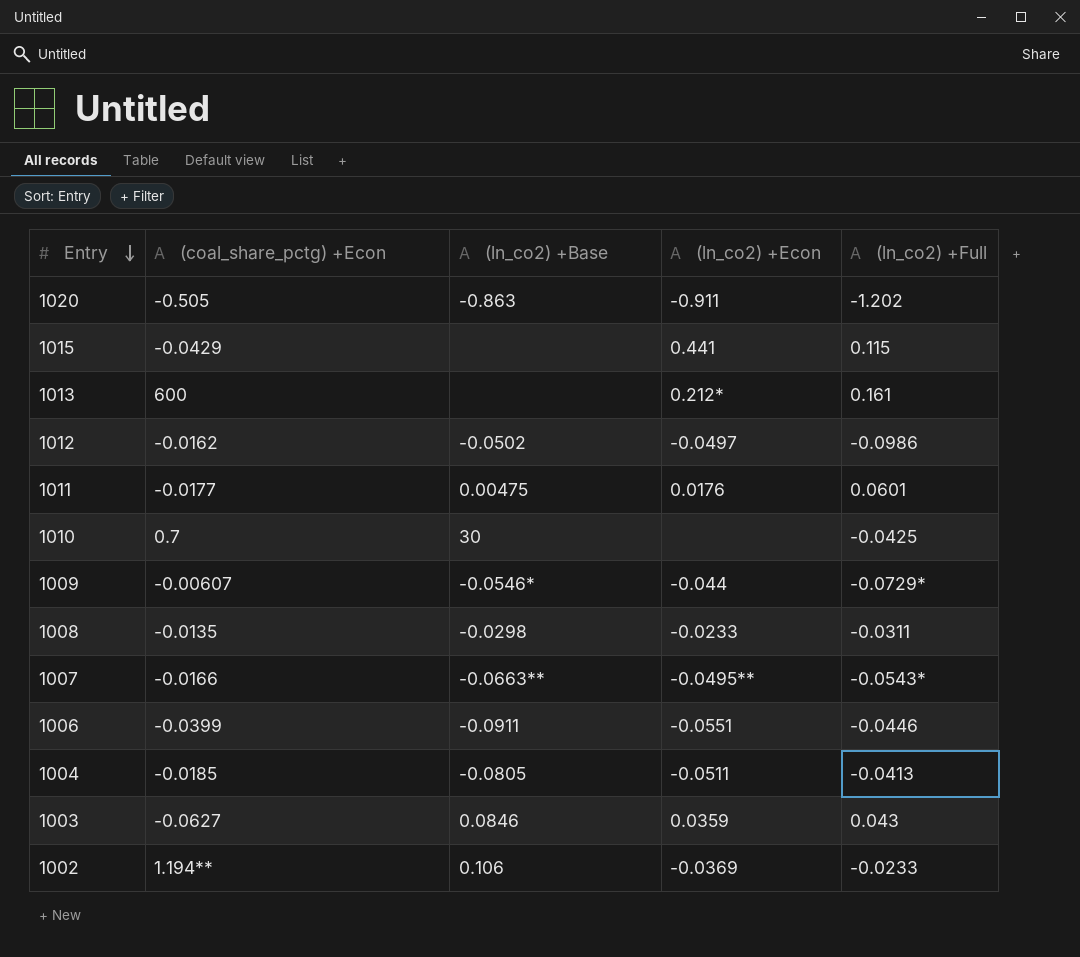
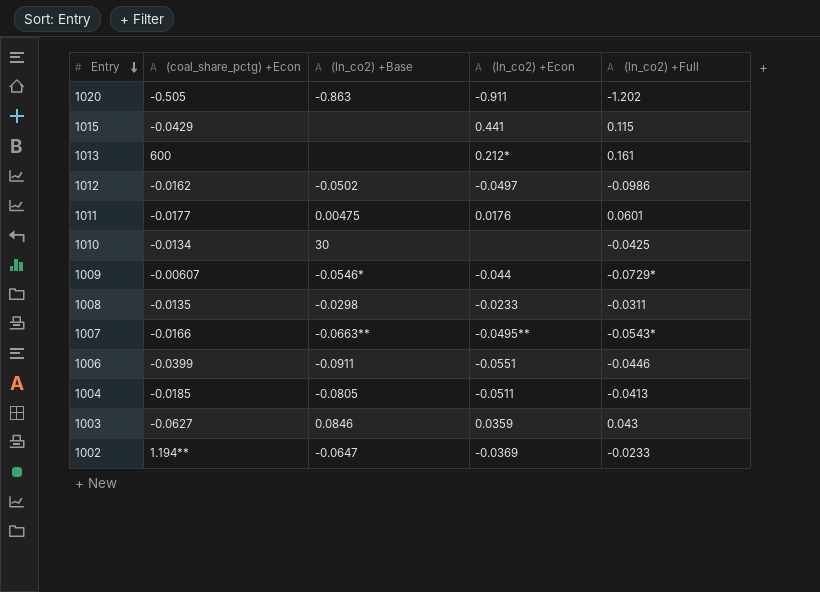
1010 | (coal_share_pctg) +Econ: 0.7 -> -0.0134
1002 | (ln_co2) +Base: 0.106 -> -0.0647

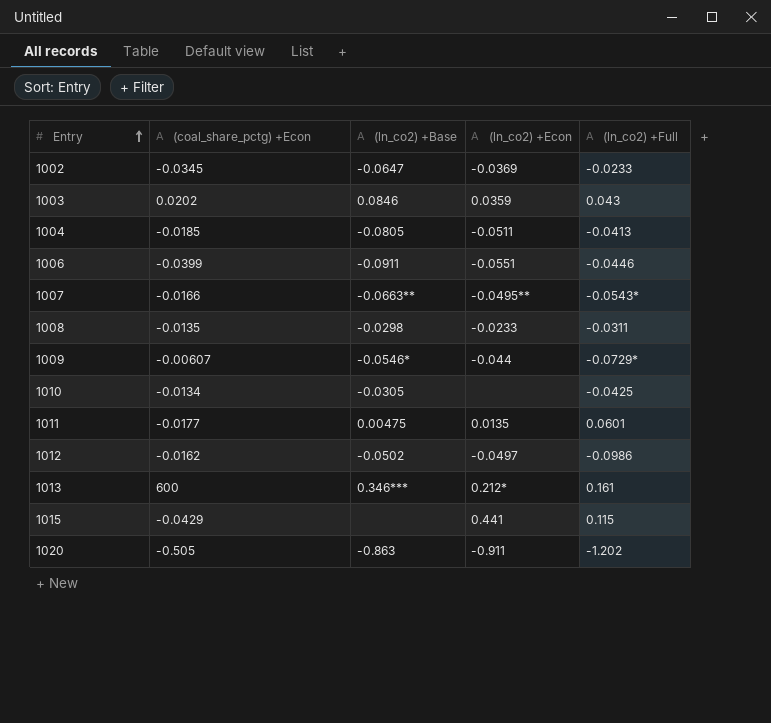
row order: Entry descending -> Entry ascending
1002 | (coal_share_pctg) +Econ: 1.194** -> -0.0345
1003 | (coal_share_pctg) +Econ: -0.0627 -> 0.0202
1010 | (ln_co2) +Base: 30 -> -0.0305
1011 | (ln_co2) +Econ: 0.0176 -> 0.0135
1013 | (ln_co2) +Base: none -> 0.346***

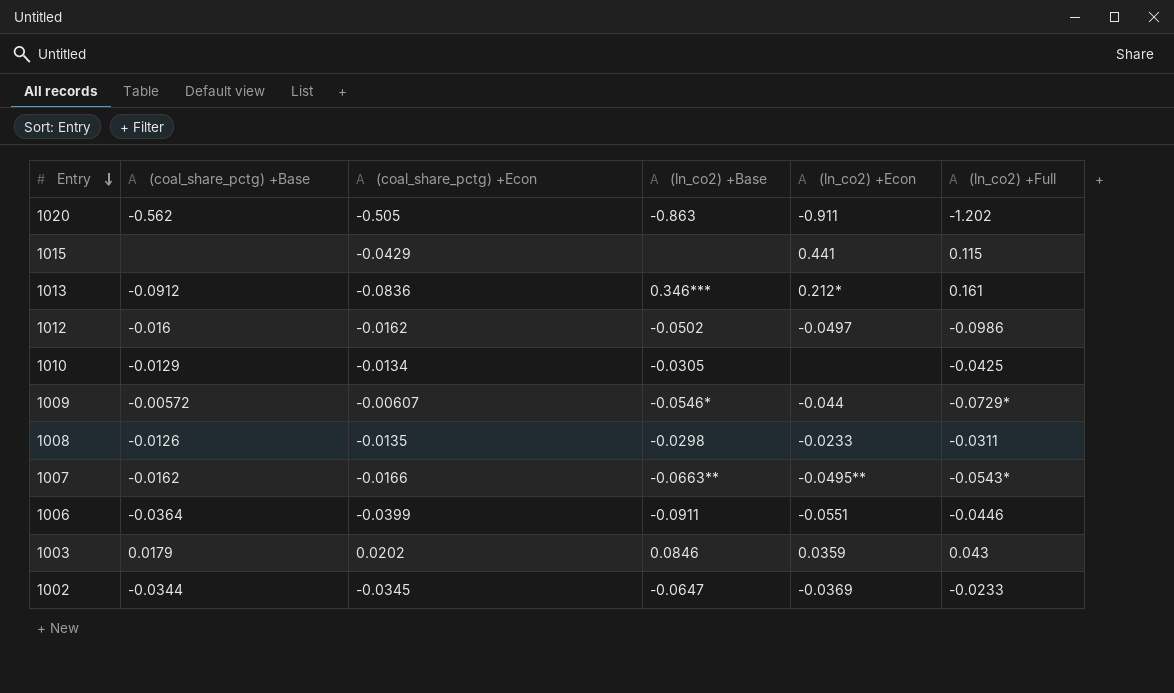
row order: Entry ascending -> Entry descending
column (coal_share_pctg) +Base | position: none -> 2
row 1004: -0.0185 | -0.0805 | -0.0511 | -0.0413 -> none
row 1011: -0.0177 | 0.00475 | 0.0135 | 0.0601 -> none
1013 | (coal_share_pctg) +Econ: 600 -> -0.0836

